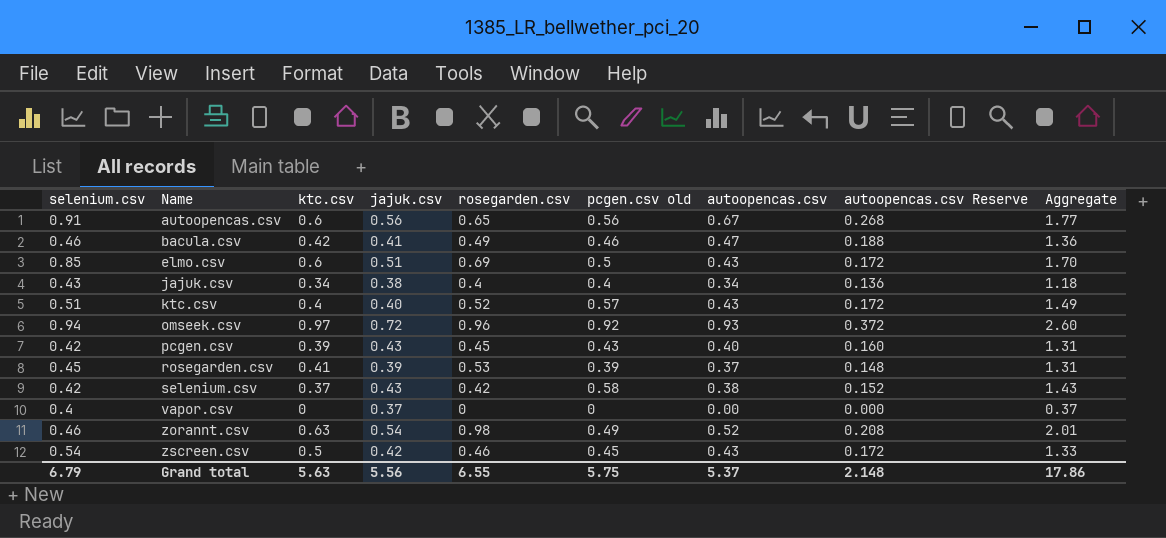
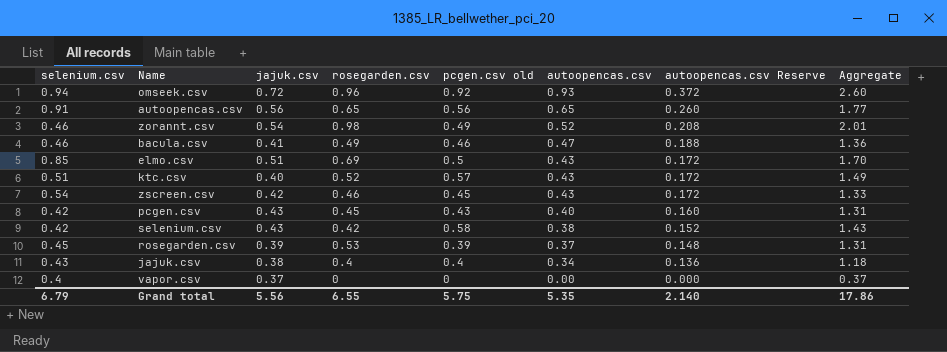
row order: Name ascending -> autoopencas.csv descending
column ktc.csv | position: 3 -> none
autoopencas.csv | autoopencas.csv: 0.67 -> 0.65
autoopencas.csv | autoopencas.csv Reserve: 0.268 -> 0.260
Grand total | autoopencas.csv: 5.37 -> 5.35
Grand total | autoopencas.csv Reserve: 2.148 -> 2.140

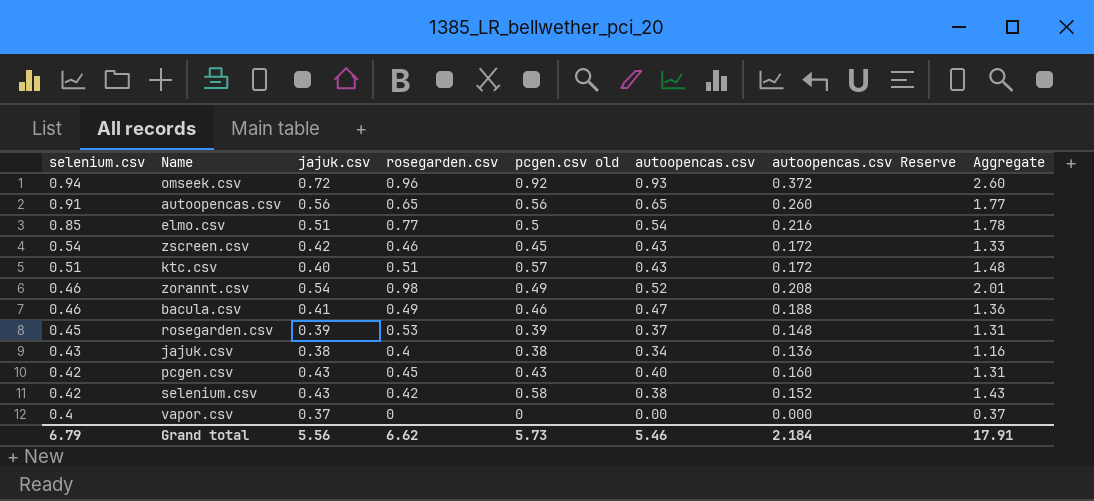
row order: autoopencas.csv descending -> selenium.csv descending
elmo.csv | rosegarden.csv: 0.69 -> 0.77
elmo.csv | autoopencas.csv: 0.43 -> 0.54
elmo.csv | autoopencas.csv Reserve: 0.172 -> 0.216
elmo.csv | Aggregate: 1.70 -> 1.78
ktc.csv | rosegarden.csv: 0.52 -> 0.51
ktc.csv | Aggregate: 1.49 -> 1.48
jajuk.csv | pcgen.csv old: 0.4 -> 0.38
jajuk.csv | Aggregate: 1.18 -> 1.16
Grand total | rosegarden.csv: 6.55 -> 6.62
Grand total | pcgen.csv old: 5.75 -> 5.73
Grand total | autoopencas.csv: 5.35 -> 5.46
Grand total | autoopencas.csv Reserve: 2.140 -> 2.184
Grand total | Aggregate: 17.86 -> 17.91

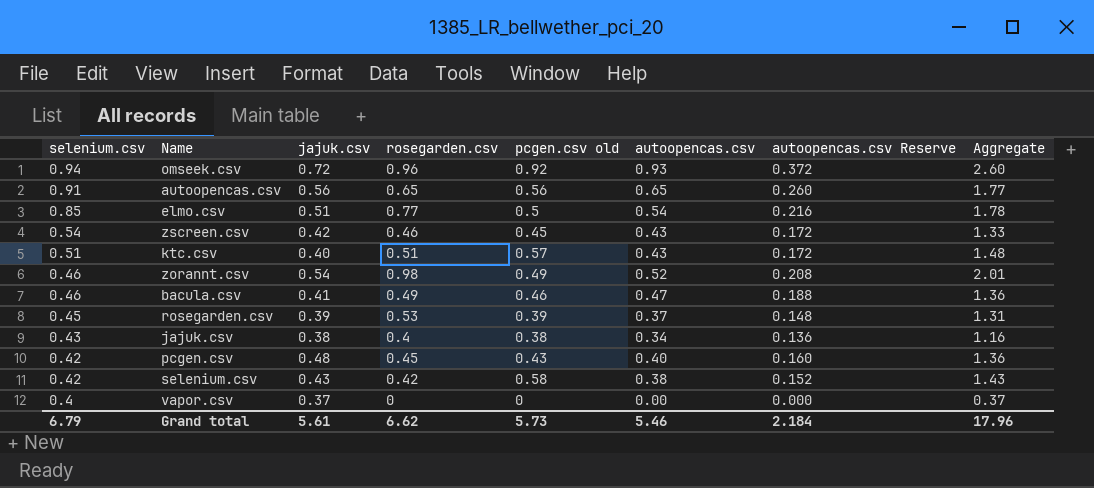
pcgen.csv | jajuk.csv: 0.43 -> 0.48
pcgen.csv | Aggregate: 1.31 -> 1.36
Grand total | jajuk.csv: 5.56 -> 5.61
Grand total | Aggregate: 17.91 -> 17.96

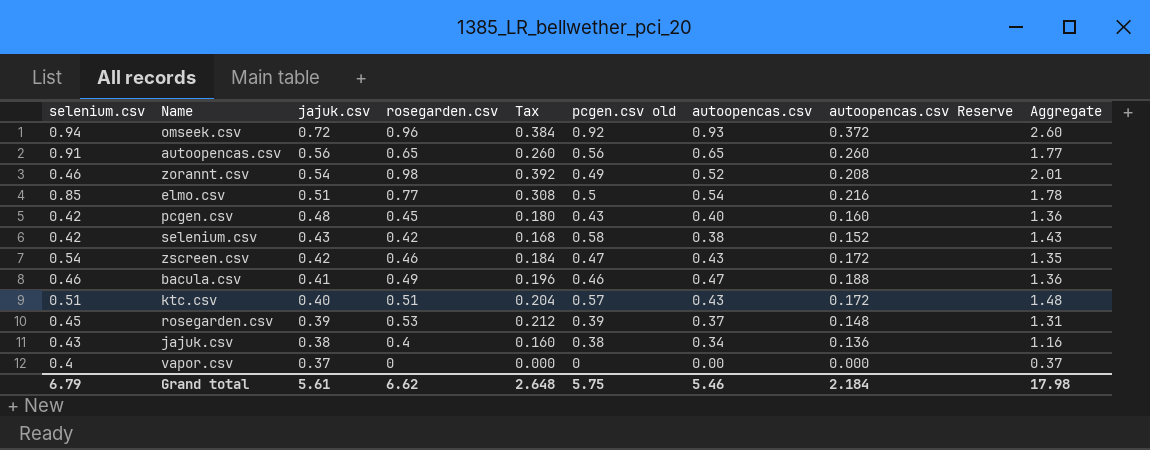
row order: selenium.csv descending -> jajuk.csv descending
column Tax | formula: none -> [rosegarden.csv] * 0.4
zscreen.csv | pcgen.csv old: 0.45 -> 0.47
zscreen.csv | Aggregate: 1.33 -> 1.35
Grand total | pcgen.csv old: 5.73 -> 5.75
Grand total | Aggregate: 17.96 -> 17.98

